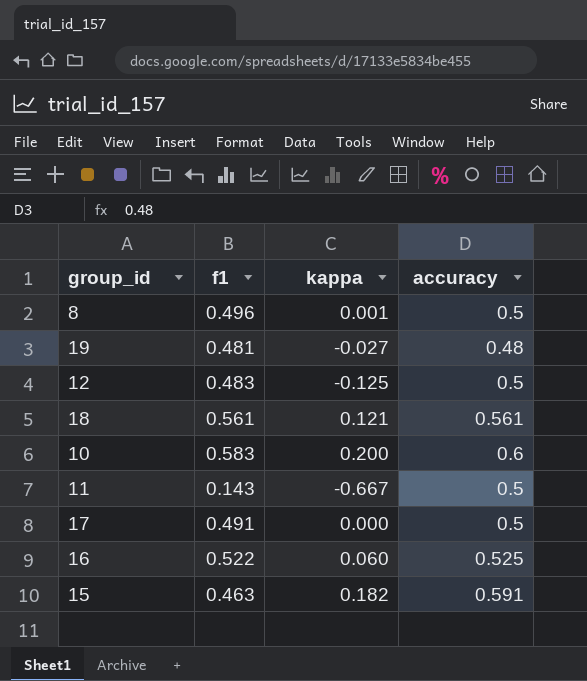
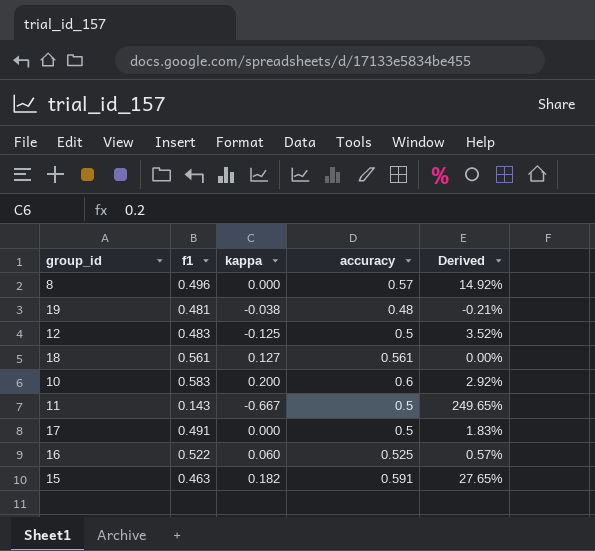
column Derived | formula: none -> ([accuracy] - [f1]) / [f1]
8 | kappa: 0.001 -> 0.000
8 | accuracy: 0.5 -> 0.57
19 | kappa: -0.027 -> -0.038
18 | kappa: 0.121 -> 0.127

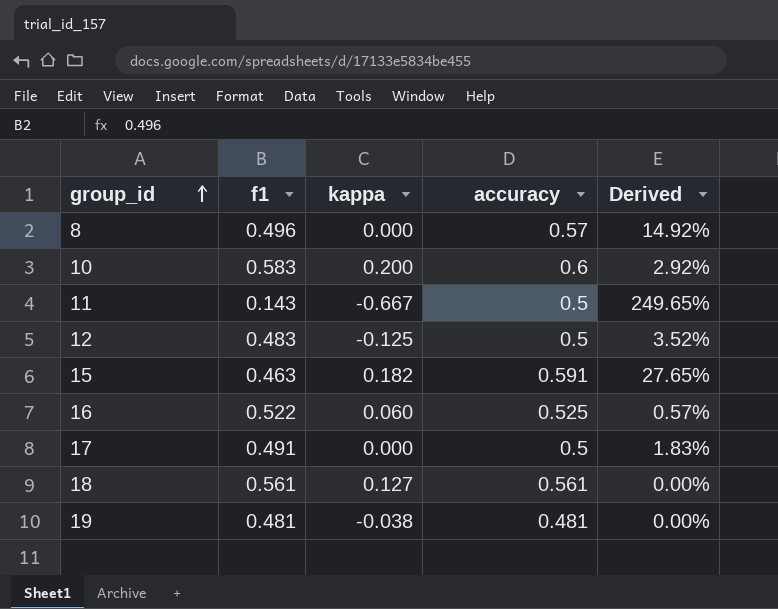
row order: none -> group_id ascending
19 | accuracy: 0.48 -> 0.481
19 | Derived: -0.21% -> 0.00%

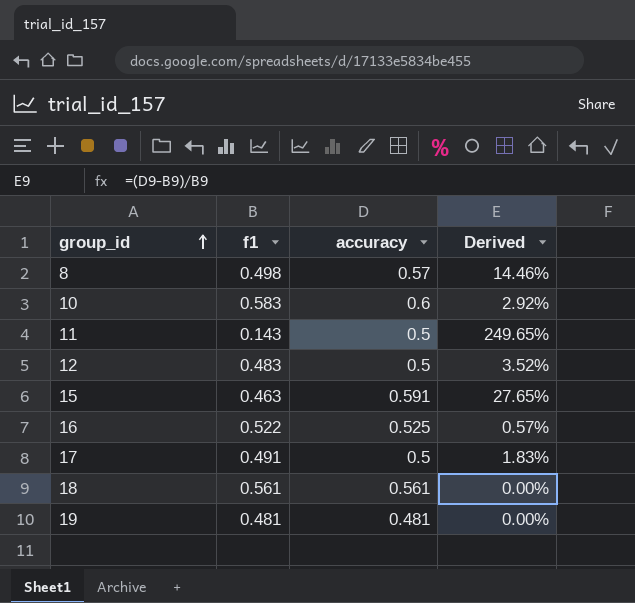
column kappa | position: 3 -> none
8 | f1: 0.496 -> 0.498
8 | Derived: 14.92% -> 14.46%

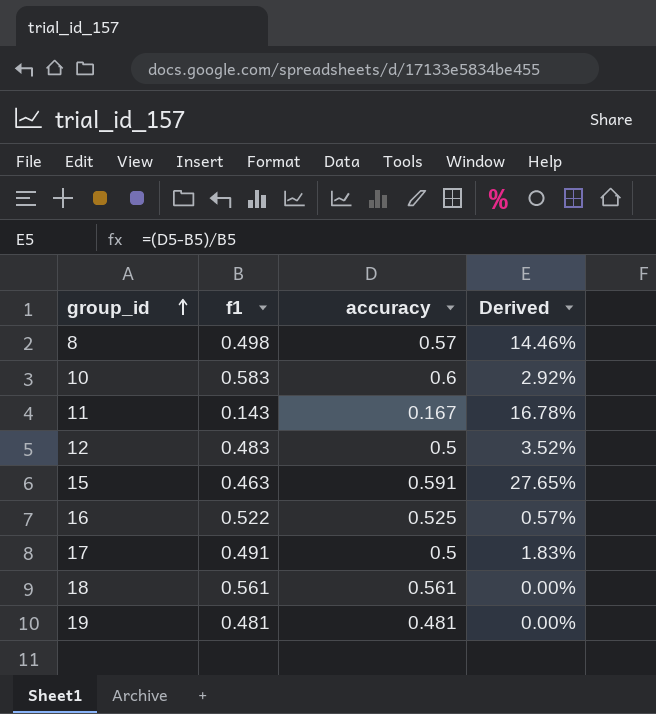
11 | accuracy: 0.5 -> 0.167
11 | Derived: 249.65% -> 16.78%

